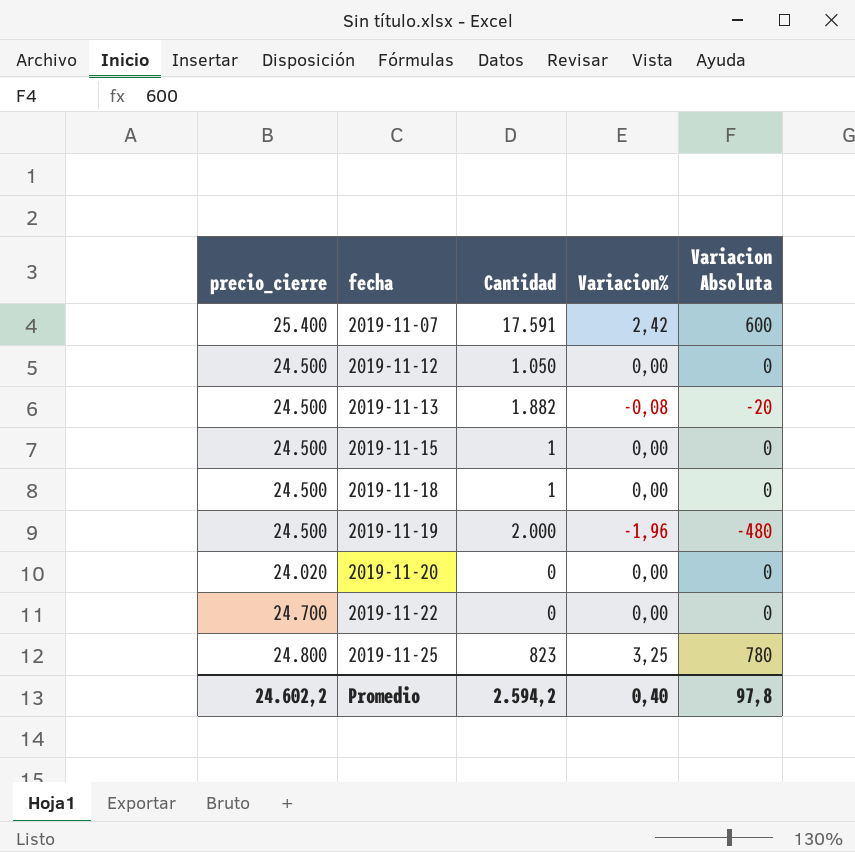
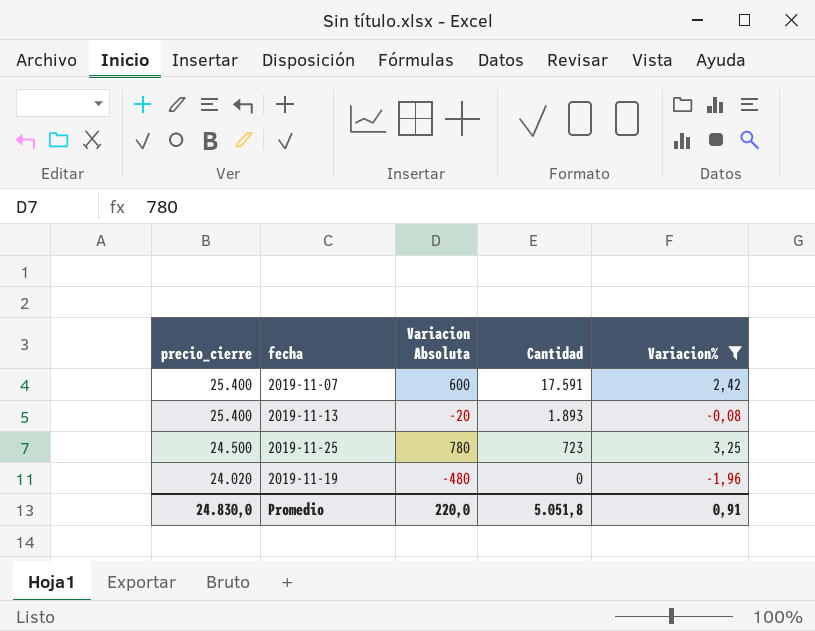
filter: none -> Variacion% != 0,00
row order: fecha ascending -> precio_cierre descending
column Variacion Absoluta | position: 5 -> 3
2019-11-13 | precio_cierre: 24.500 -> 25.400
2019-11-13 | Cantidad: 1.882 -> 1.893
2019-11-25 | precio_cierre: 24.800 -> 24.500
2019-11-25 | Cantidad: 823 -> 723
2019-11-19 | precio_cierre: 24.500 -> 24.020
2019-11-19 | Cantidad: 2.000 -> 0
Promedio | precio_cierre: 24.602,2 -> 24.830,0
Promedio | Variacion Absoluta: 97,8 -> 220,0
Promedio | Cantidad: 2.594,2 -> 5.051,8
Promedio | Variacion%: 0,40 -> 0,91

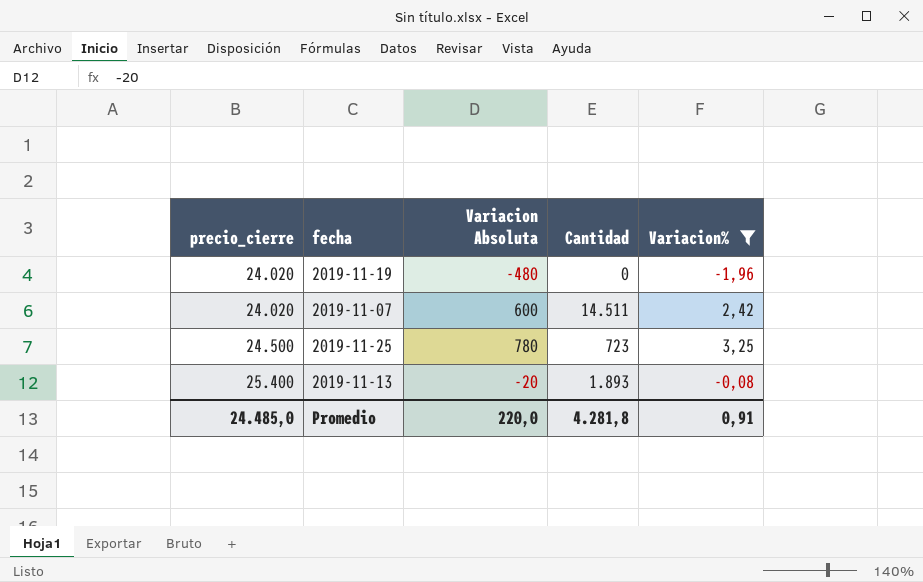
row order: precio_cierre descending -> precio_cierre ascending
2019-11-07 | precio_cierre: 25.400 -> 24.020
2019-11-07 | Cantidad: 17.591 -> 14.511
Promedio | precio_cierre: 24.830,0 -> 24.485,0
Promedio | Cantidad: 5.051,8 -> 4.281,8

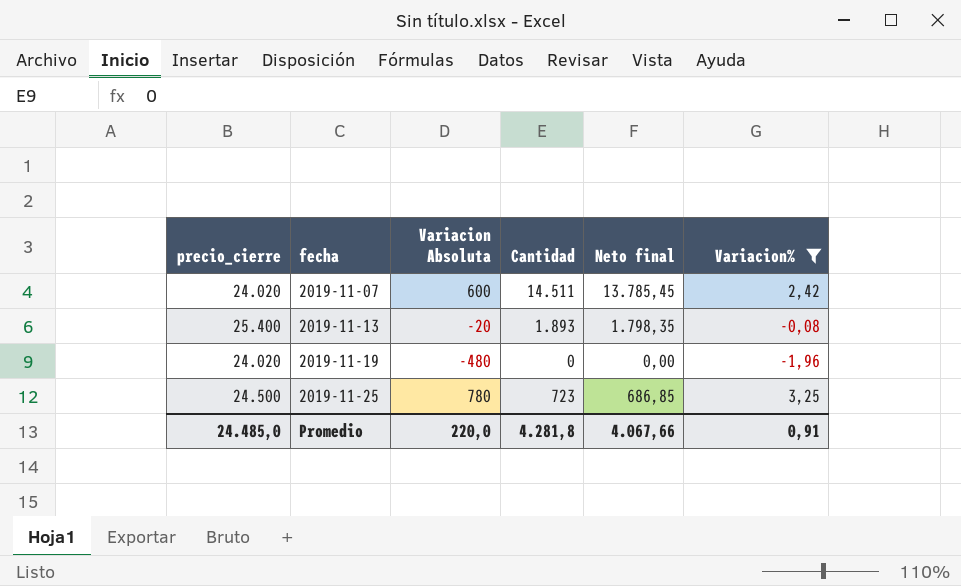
row order: precio_cierre ascending -> fecha ascending
column Neto final | formula: none -> [Cantidad] * 0,95

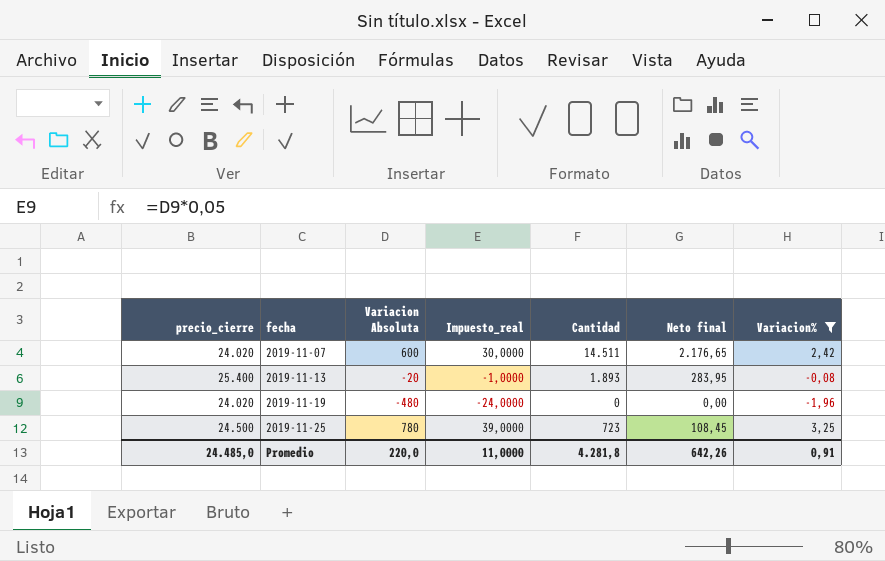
column Impuesto_real | formula: none -> [Variacion Absoluta] * 0,05
column Neto final | formula: [Cantidad] * 0,95 -> [Cantidad] * 0,15
Promedio | Neto final: 4.067,66 -> 642,26

